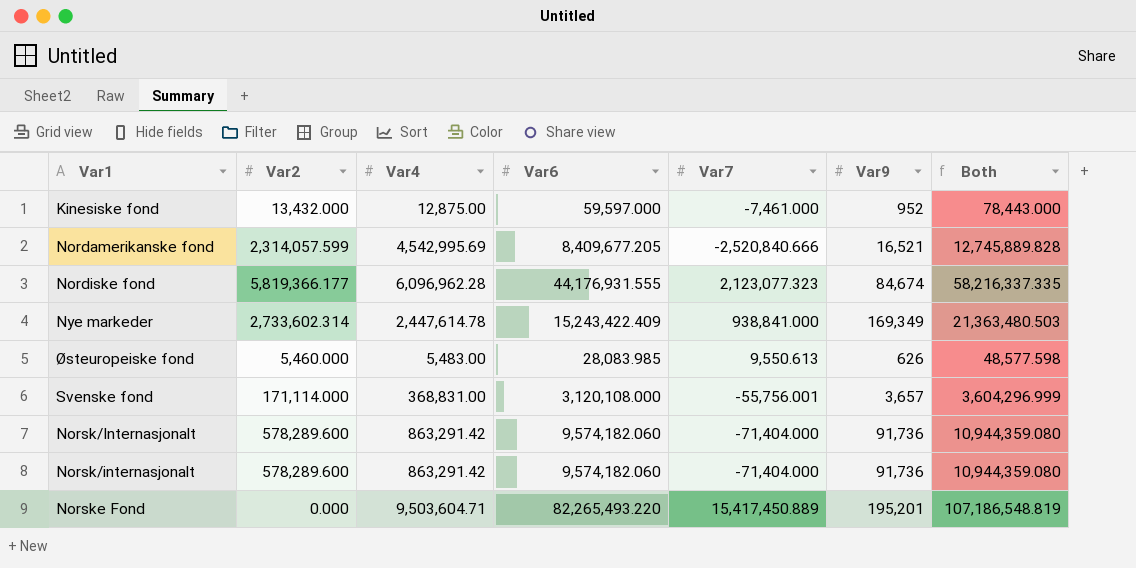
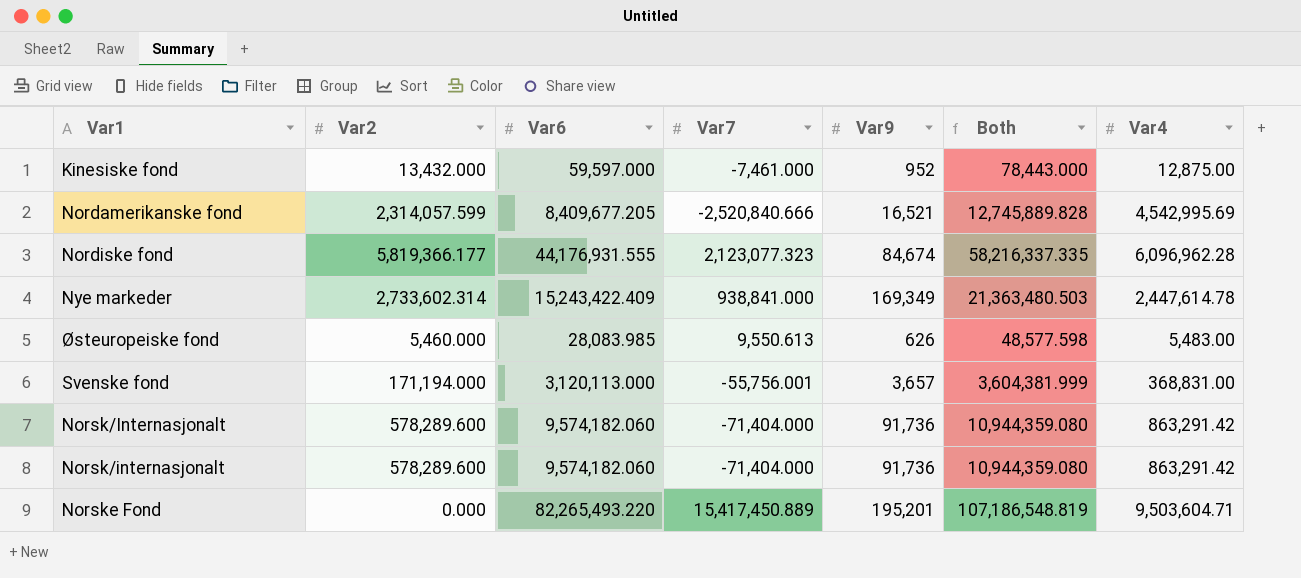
column Var4 | position: 3 -> 7
Svenske fond | Var2: 171,114.000 -> 171,194.000
Svenske fond | Var6: 3,120,108.000 -> 3,120,113.000
Svenske fond | Both: 3,604,296.999 -> 3,604,381.999

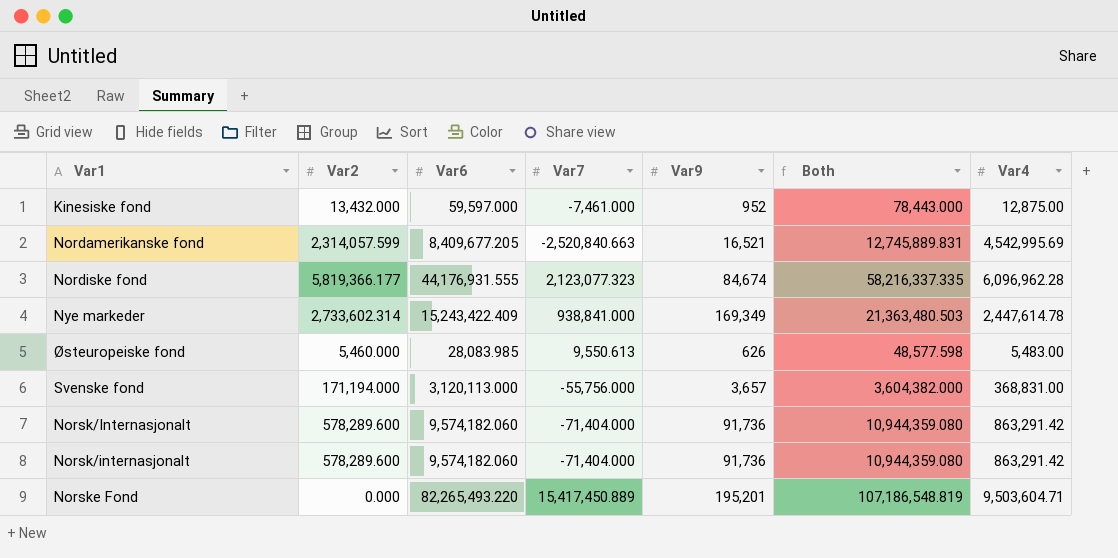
Nordamerikanske fond | Var7: -2,520,840.666 -> -2,520,840.663
Nordamerikanske fond | Both: 12,745,889.828 -> 12,745,889.831
Svenske fond | Var7: -55,756.001 -> -55,756.000
Svenske fond | Both: 3,604,381.999 -> 3,604,382.000

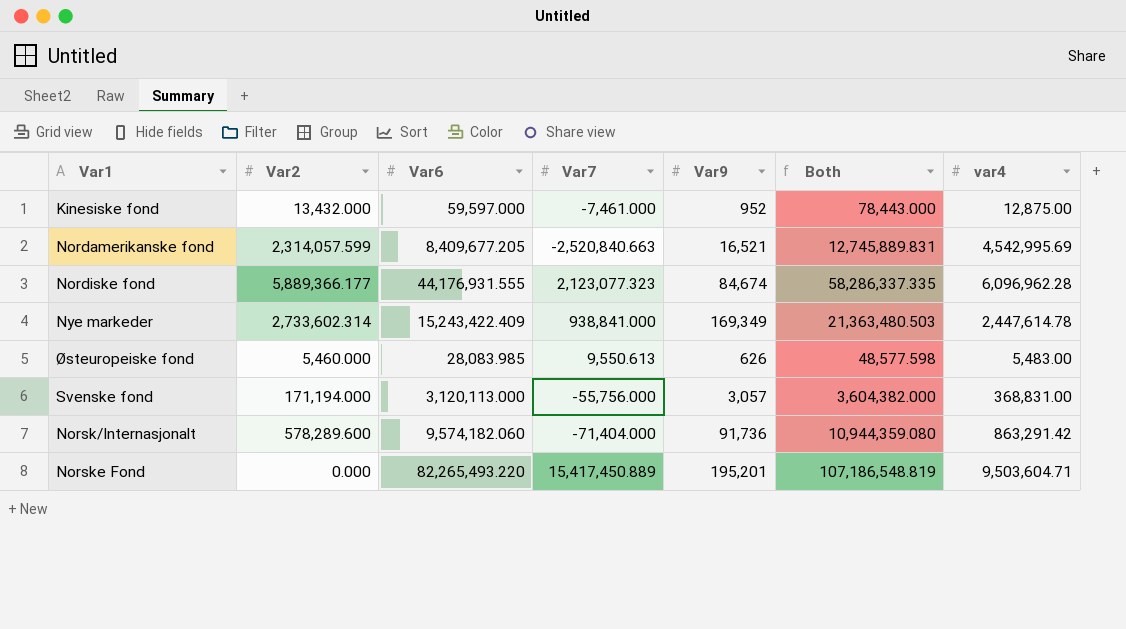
column name: Var4 -> var4
row Norsk/internasjonalt: 578,289.600 | 9,574,182.060 | -71,404.000 | 91,736 | 10,944,359.080 | 863,291.42 -> none
Nordiske fond | Var2: 5,819,366.177 -> 5,889,366.177
Nordiske fond | Both: 58,216,337.335 -> 58,286,337.335
Svenske fond | Var9: 3,657 -> 3,057

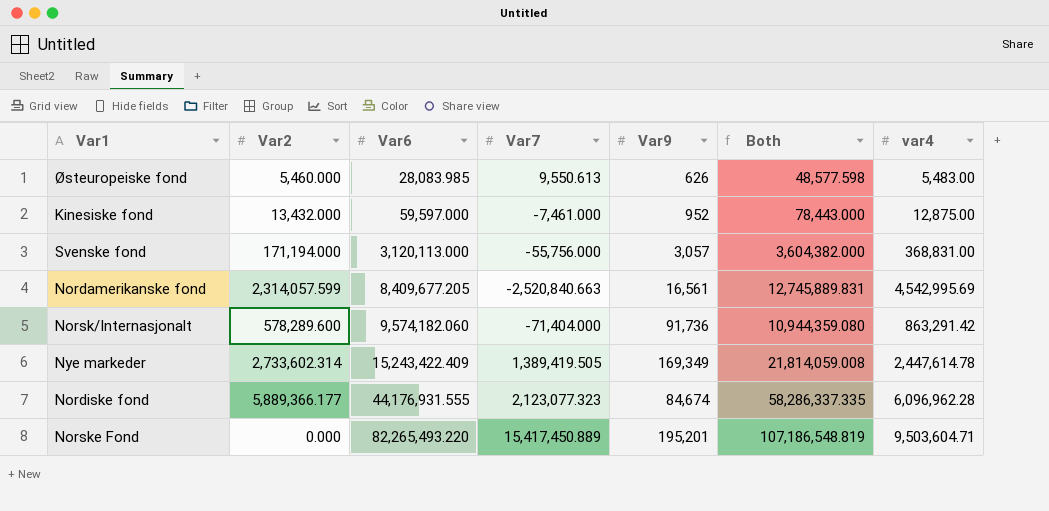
row order: none -> Var6 ascending
Nordamerikanske fond | Var9: 16,521 -> 16,561
Nye markeder | Var7: 938,841.000 -> 1,389,419.505
Nye markeder | Both: 21,363,480.503 -> 21,814,059.008

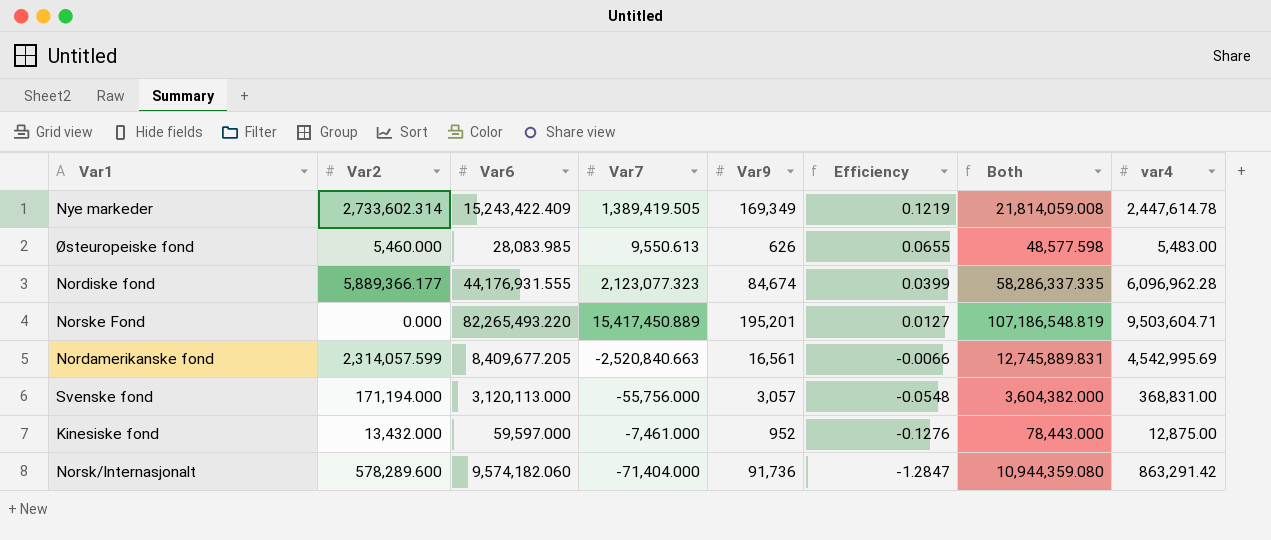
row order: Var6 ascending -> Efficiency descending
column Efficiency | formula: none -> [Var9] / [Var7]

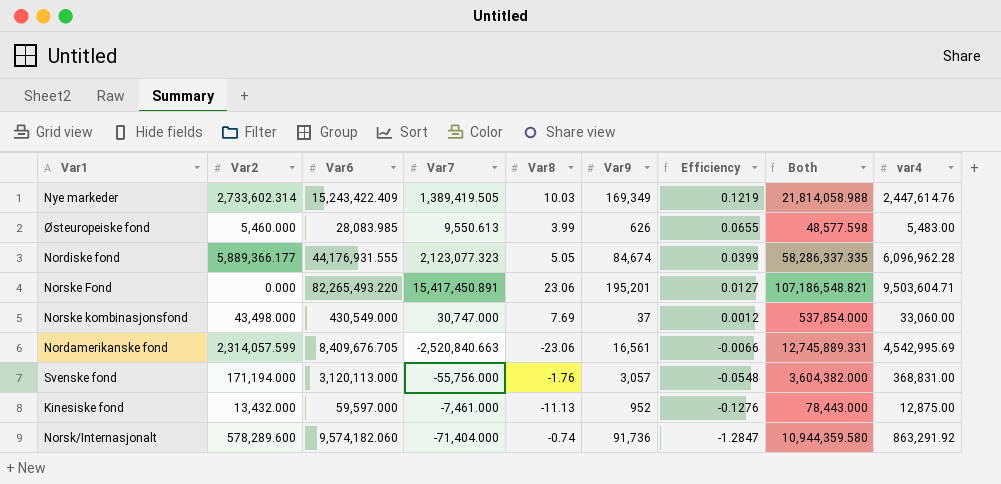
column Var8 | position: none -> 5
Nye markeder | Both: 21,814,059.008 -> 21,814,058.988
Nye markeder | var4: 2,447,614.78 -> 2,447,614.76
Norske Fond | Var7: 15,417,450.889 -> 15,417,450.891
Norske Fond | Both: 107,186,548.819 -> 107,186,548.821
row Norske kombinasjonsfond: none -> 43,498.000 | 430,549.000 | 30,747.000 | 7.69 | 37 | 0.0012 | 537,854.000 | 33,060.00
Nordamerikanske fond | Var6: 8,409,677.205 -> 8,409,676.705
Nordamerikanske fond | Both: 12,745,889.831 -> 12,745,889.331
Norsk/Internasjonalt | Both: 10,944,359.080 -> 10,944,359.580
Norsk/Internasjonalt | var4: 863,291.42 -> 863,291.92

